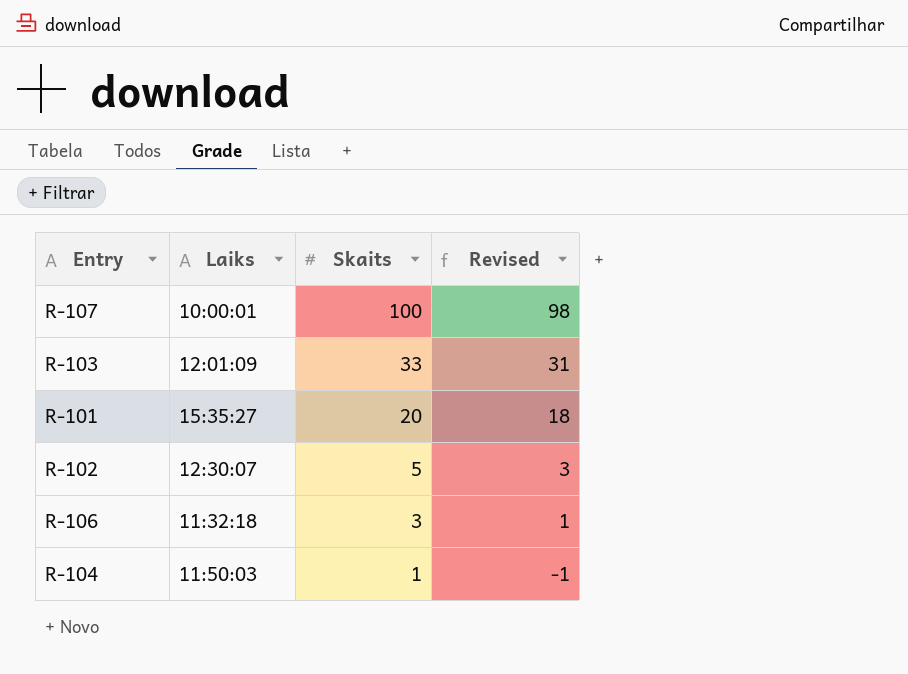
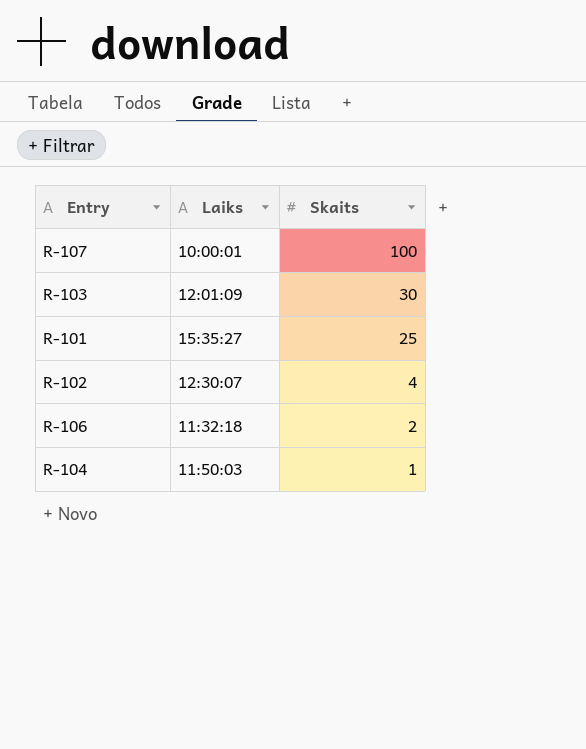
column Revised | formula: [Skaits] - 2 -> none
R-103 | Skaits: 33 -> 30
R-101 | Skaits: 20 -> 25
R-102 | Skaits: 5 -> 4
R-106 | Skaits: 3 -> 2

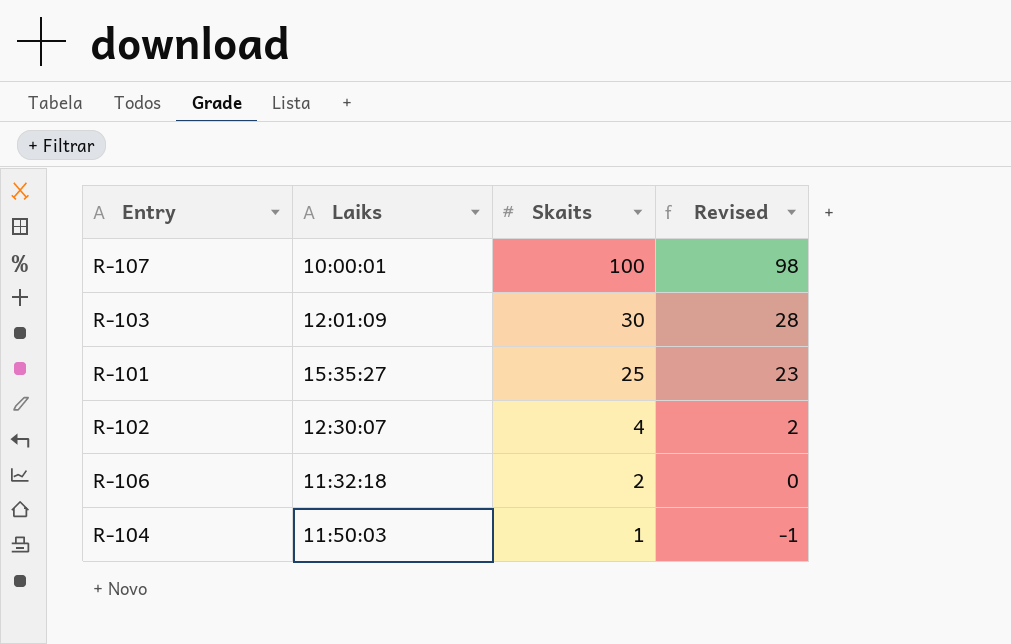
column Revised | formula: none -> [Skaits] - 2

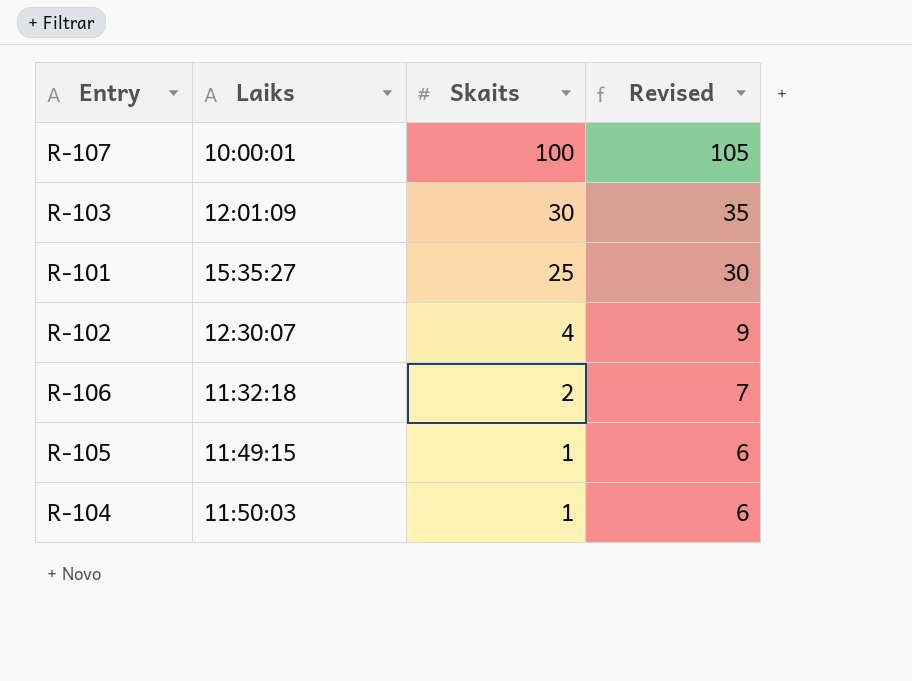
column Revised | formula: [Skaits] - 2 -> [Skaits] + 5
row R-105: none -> 11:49:15 | 1 | 6

